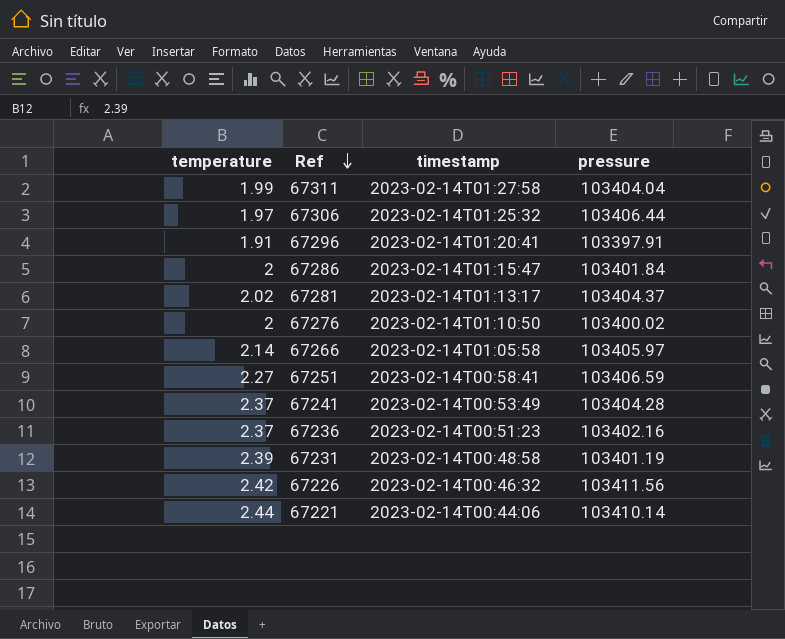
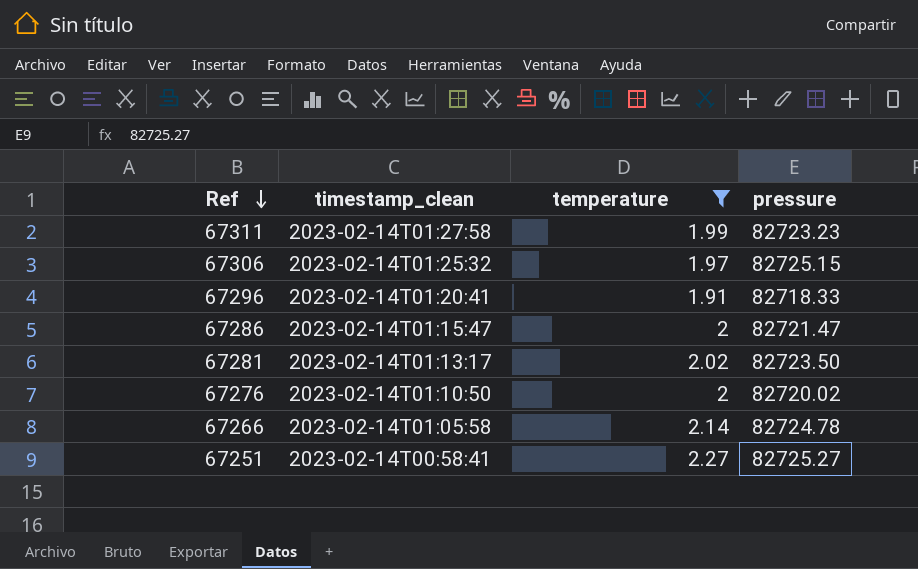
filter: none -> temperature <= 2.27
column name: timestamp -> timestamp_clean
column temperature | position: 1 -> 3
67311 | pressure: 103404.04 -> 82723.23
67306 | pressure: 103406.44 -> 82725.15
67296 | pressure: 103397.91 -> 82718.33
67286 | pressure: 103401.84 -> 82721.47
67281 | pressure: 103404.37 -> 82723.50
67276 | pressure: 103400.02 -> 82720.02
67266 | pressure: 103405.97 -> 82724.78
67251 | pressure: 103406.59 -> 82725.27

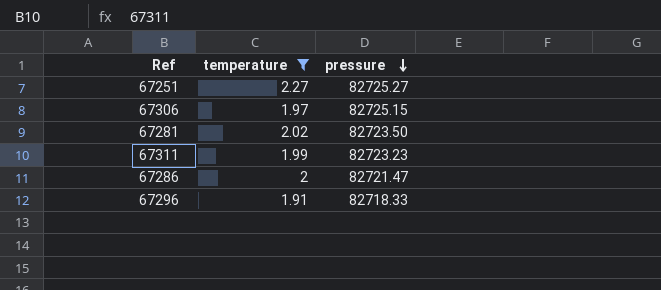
row order: Ref descending -> pressure descending
column timestamp_clean | position: 2 -> none
row 67276: 2023-02-14T01:10:50 | 2 | 82720.02 -> none
row 67266: 2023-02-14T01:05:58 | 2.14 | 82724.78 -> none

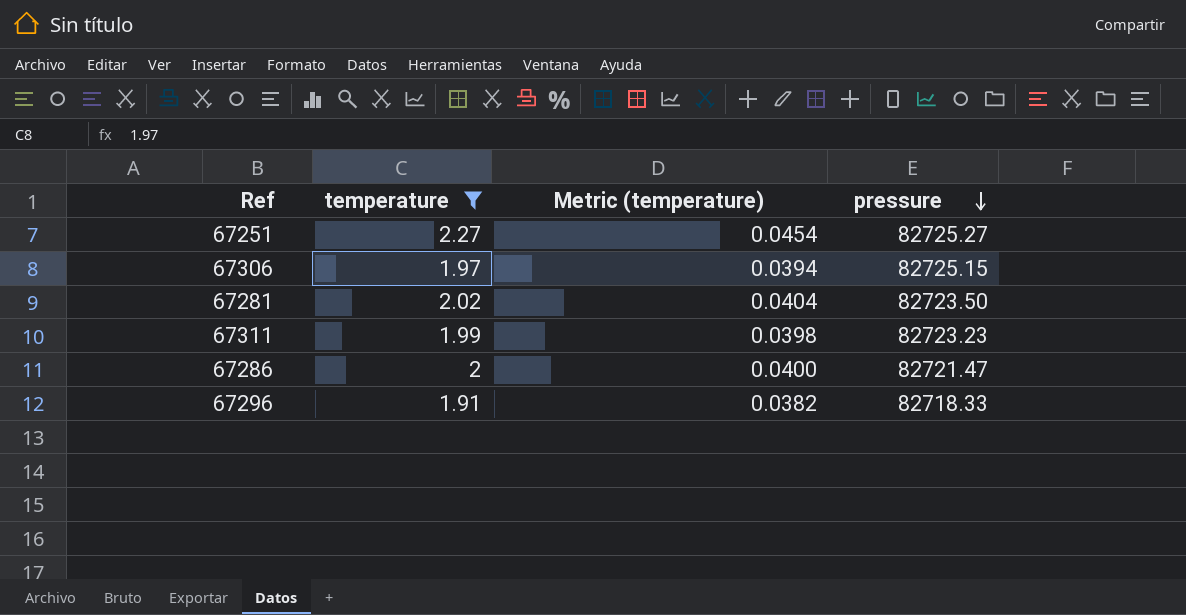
column Metric (temperature) | formula: none -> [temperature] * 0.02

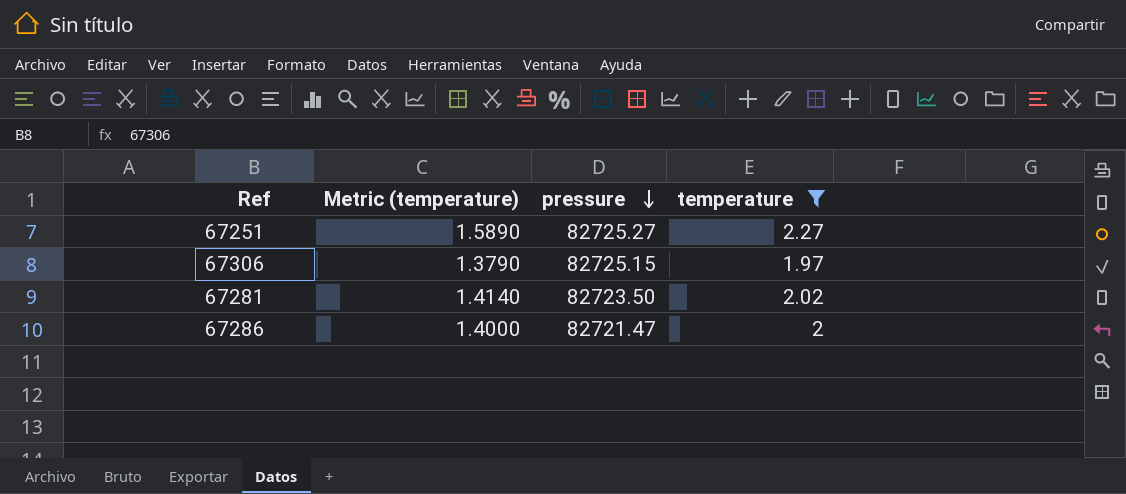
column Metric (temperature) | formula: [temperature] * 0.02 -> [temperature] * 0.7
column temperature | position: 2 -> 4
row 67311: 1.99 | 0.0398 | 82723.23 -> none
row 67296: 1.91 | 0.0382 | 82718.33 -> none

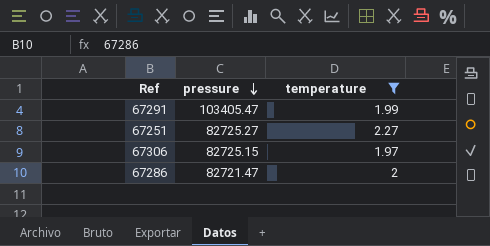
column Metric (temperature) | formula: [temperature] * 0.7 -> none
row 67281: 1.4140 | 82723.50 | 2.02 -> none
row 67291: none -> 103405.47 | 1.99

